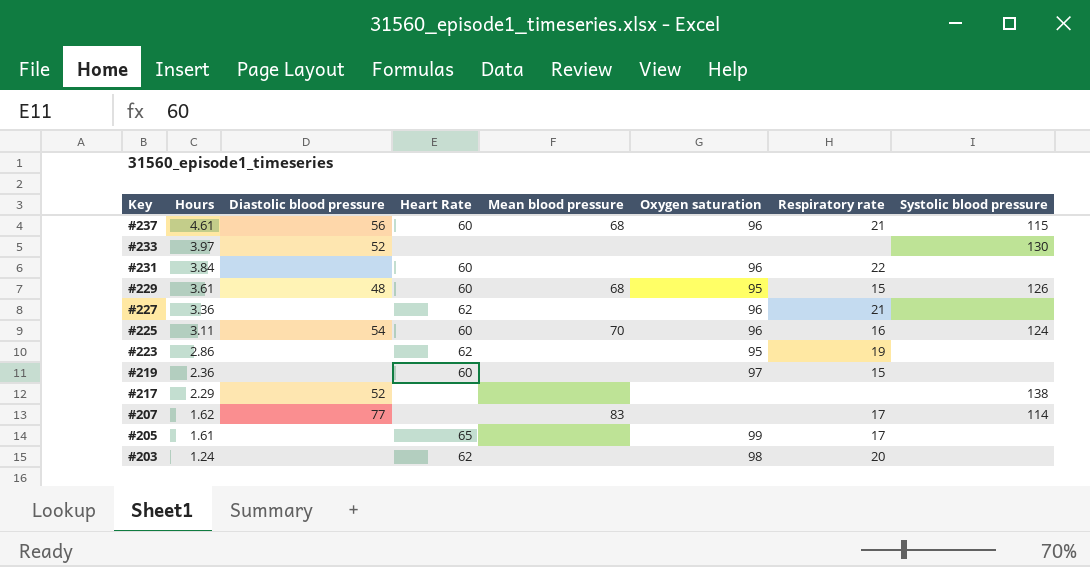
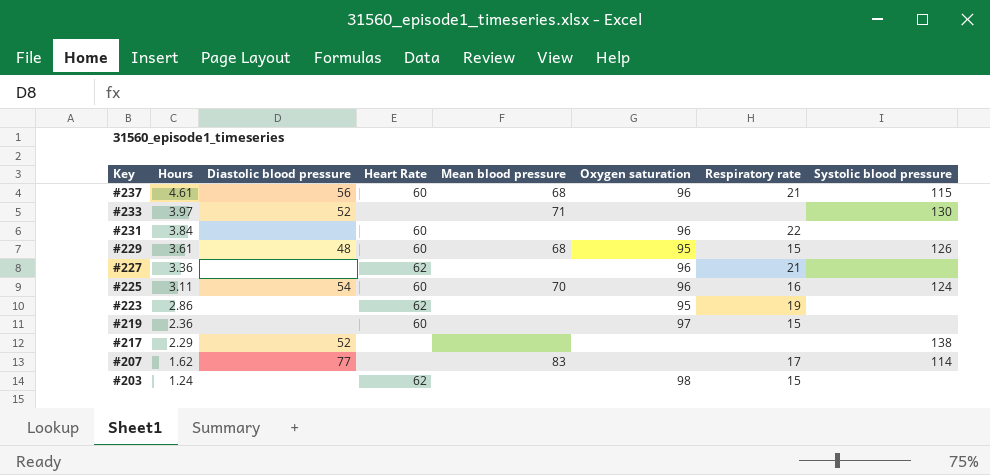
row #205: 1.61 | none | 65 | none | 99 | 17 | none -> none
#233 | Mean blood pressure: none -> 71
#203 | Respiratory rate: 20 -> 15

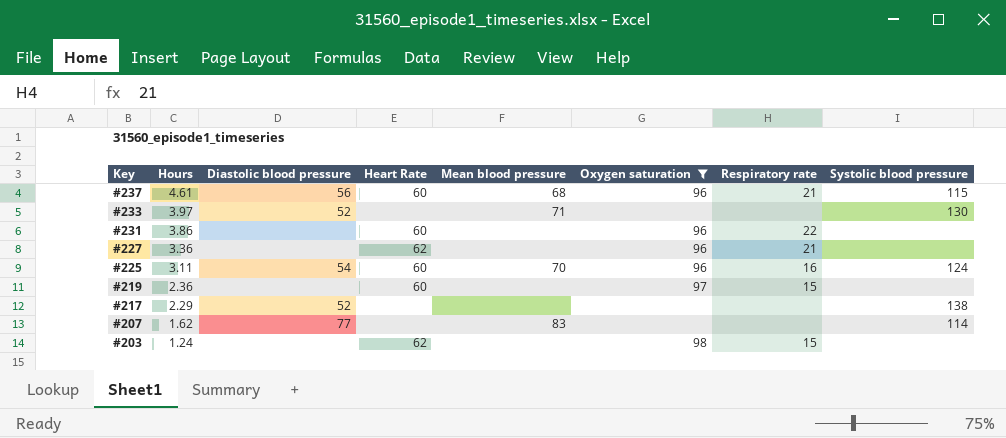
filter: none -> Oxygen saturation != 95
#231 | Hours: 3.84 -> 3.86
#207 | Respiratory rate: 17 -> none

